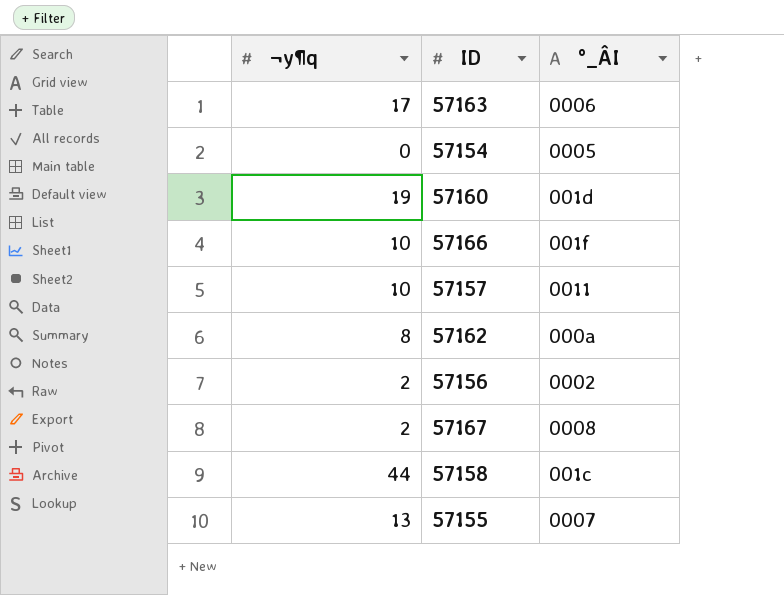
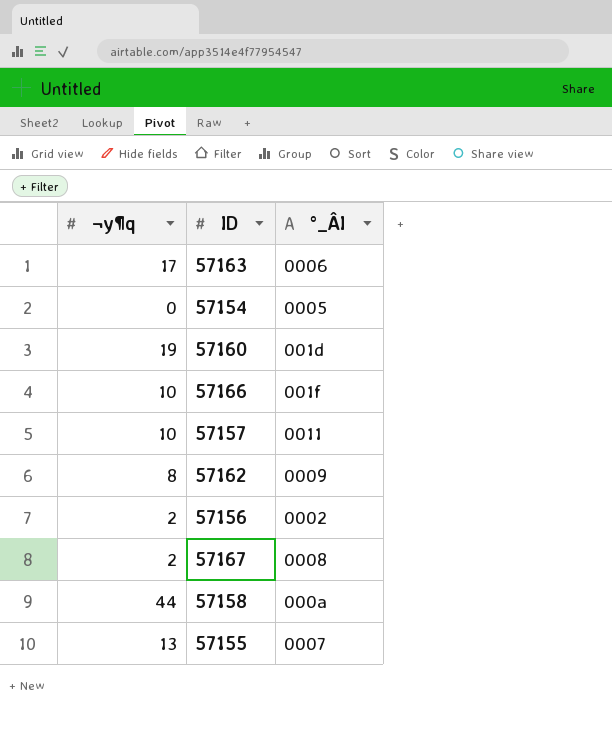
57162 | °_ÂI: 000a -> 0009
57158 | °_ÂI: 001c -> 000a

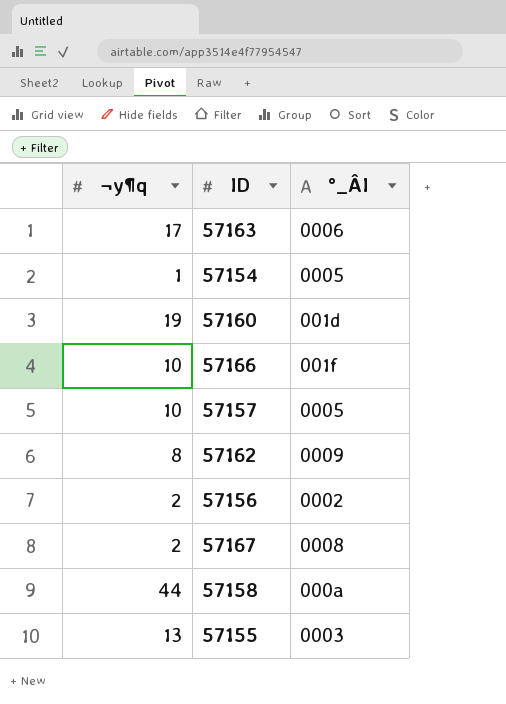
57154 | ¬y¶q: 0 -> 1
57157 | °_ÂI: 0011 -> 0005
57155 | °_ÂI: 0007 -> 0003

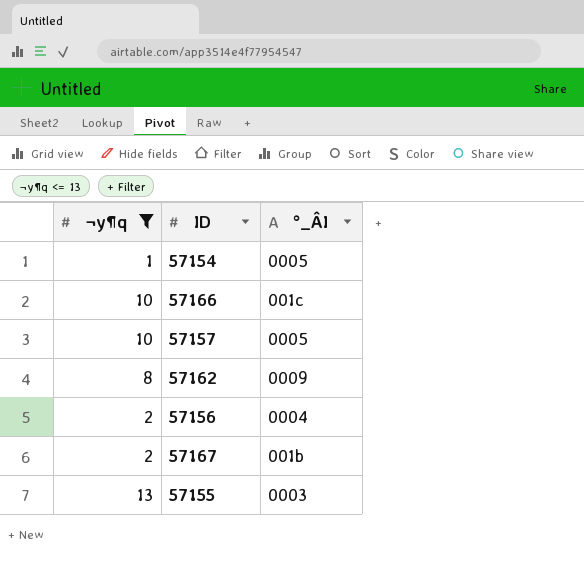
filter: none -> ¬y¶q <= 13
57166 | °_ÂI: 001f -> 001c
57156 | °_ÂI: 0002 -> 0004
57167 | °_ÂI: 0008 -> 001b

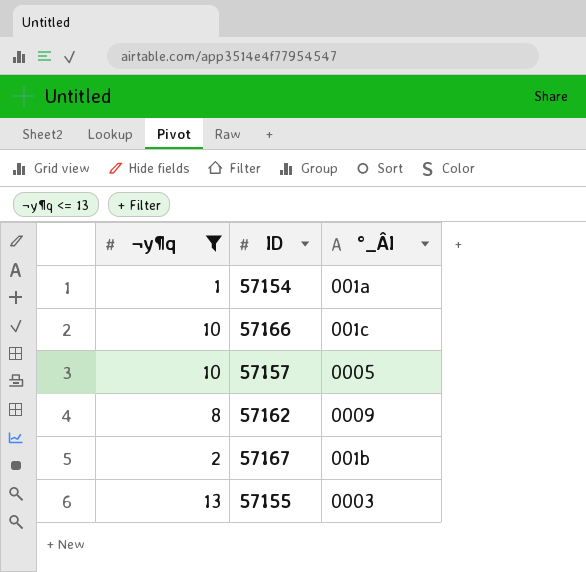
row 57156: 2 | 0004 -> none
57154 | °_ÂI: 0005 -> 001a

